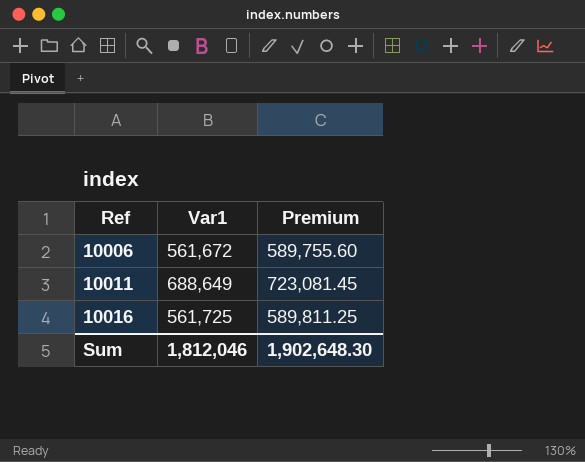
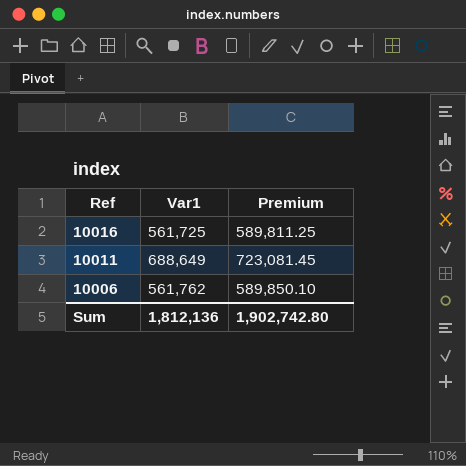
row order: Ref ascending -> Ref descending
10006 | Var1: 561,672 -> 561,762
10006 | Premium: 589,755.60 -> 589,850.10
Sum | Var1: 1,812,046 -> 1,812,136
Sum | Premium: 1,902,648.30 -> 1,902,742.80

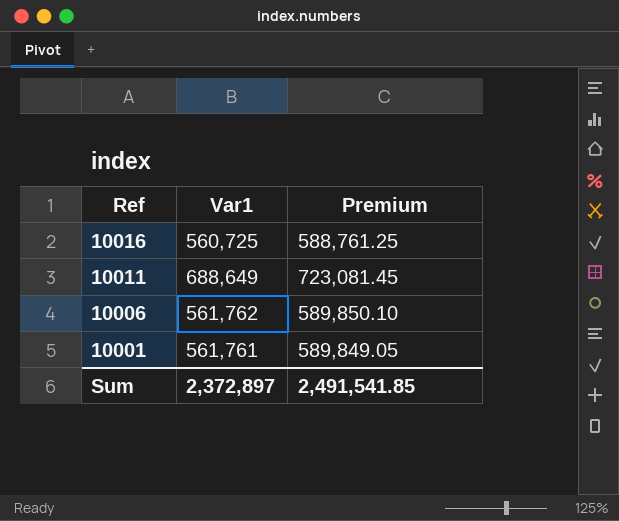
10016 | Var1: 561,725 -> 560,725
10016 | Premium: 589,811.25 -> 588,761.25
row 10001: none -> 561,761 | 589,849.05
Sum | Var1: 1,812,136 -> 2,372,897
Sum | Premium: 1,902,742.80 -> 2,491,541.85

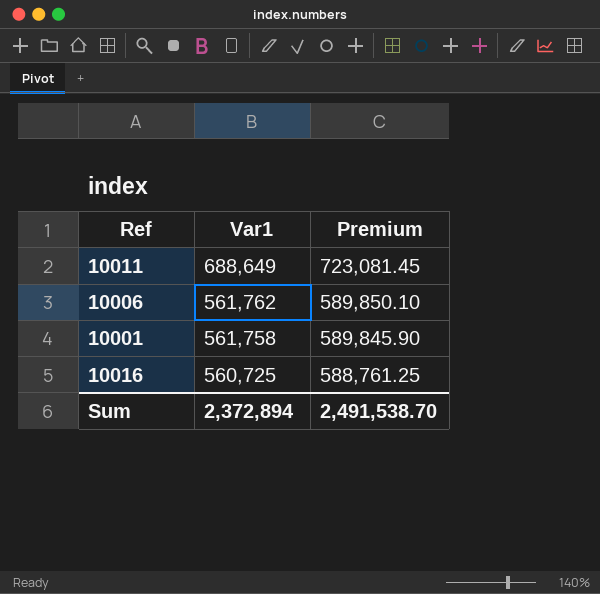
row order: Ref descending -> Var1 descending
10001 | Var1: 561,761 -> 561,758
10001 | Premium: 589,849.05 -> 589,845.90
Sum | Var1: 2,372,897 -> 2,372,894
Sum | Premium: 2,491,541.85 -> 2,491,538.70

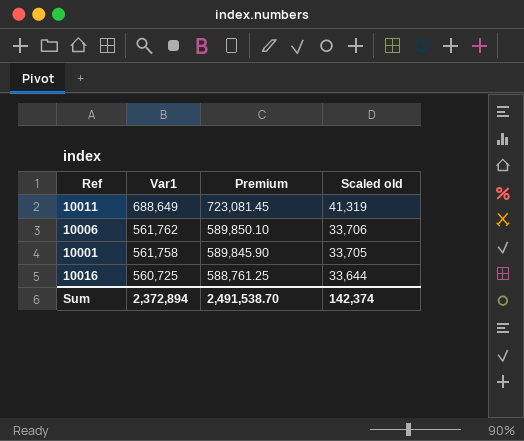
column Scaled old | formula: none -> [Var1] * 0.06

